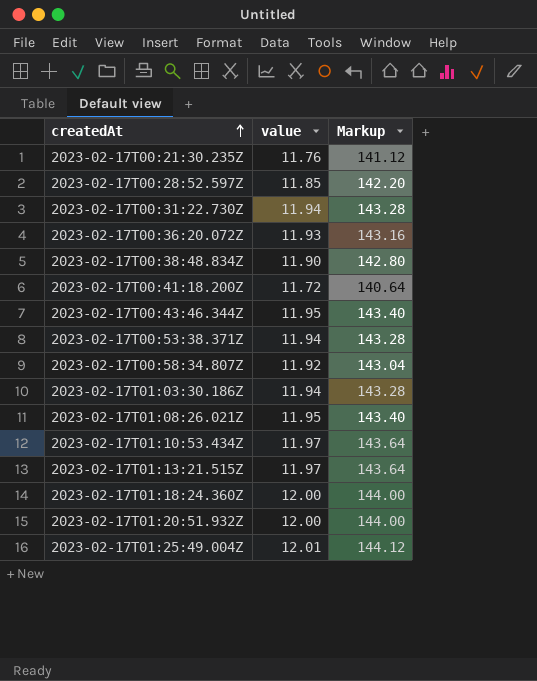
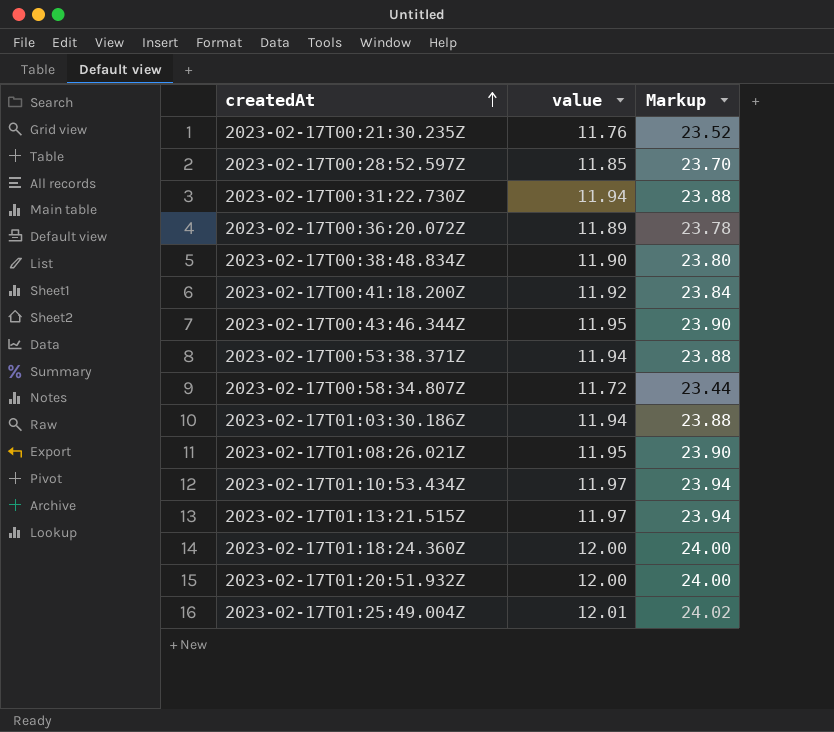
column Markup | formula: [value] * 12 -> [value] * 2
2023-02-17T00:36:20.072Z | value: 11.93 -> 11.89
2023-02-17T00:41:18.200Z | value: 11.72 -> 11.92
2023-02-17T00:58:34.807Z | value: 11.92 -> 11.72

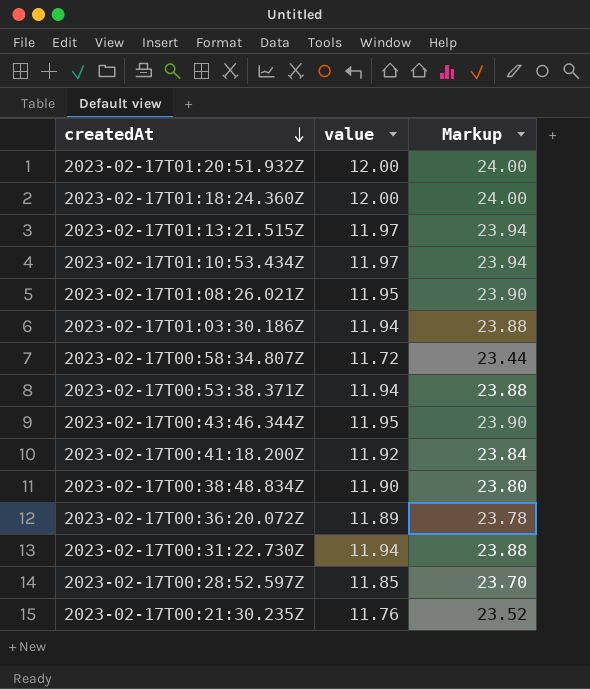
row order: createdAt ascending -> createdAt descending
row 2023-02-17T01:25:49.004Z: 12.01 | 24.02 -> none

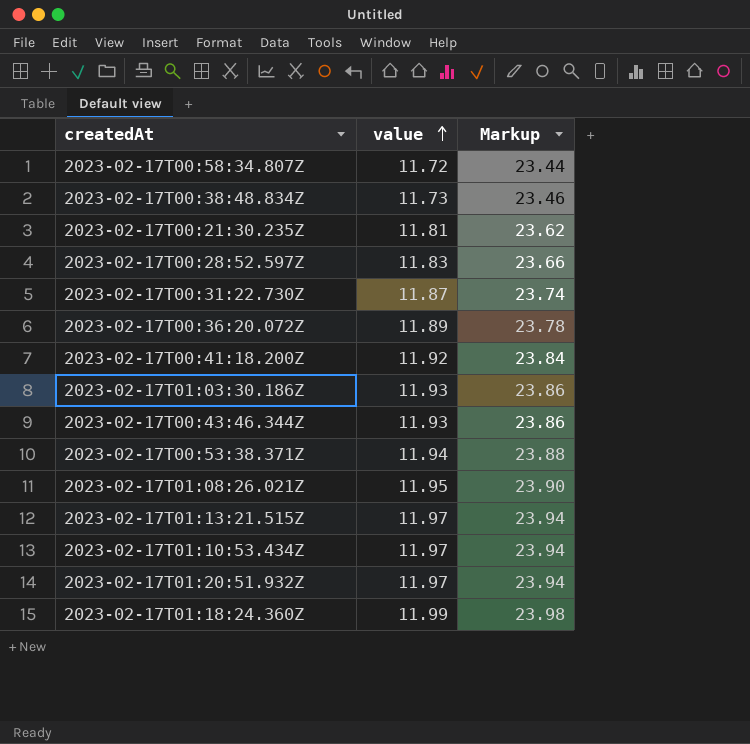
row order: createdAt descending -> value ascending
2023-02-17T00:38:48.834Z | value: 11.90 -> 11.73
2023-02-17T00:38:48.834Z | Markup: 23.80 -> 23.46
2023-02-17T00:21:30.235Z | value: 11.76 -> 11.81
2023-02-17T00:21:30.235Z | Markup: 23.52 -> 23.62
2023-02-17T00:28:52.597Z | value: 11.85 -> 11.83
2023-02-17T00:28:52.597Z | Markup: 23.70 -> 23.66
2023-02-17T00:31:22.730Z | value: 11.94 -> 11.87
2023-02-17T00:31:22.730Z | Markup: 23.88 -> 23.74
2023-02-17T01:03:30.186Z | value: 11.94 -> 11.93
2023-02-17T01:03:30.186Z | Markup: 23.88 -> 23.86
2023-02-17T00:43:46.344Z | value: 11.95 -> 11.93
2023-02-17T00:43:46.344Z | Markup: 23.90 -> 23.86
2023-02-17T01:20:51.932Z | value: 12.00 -> 11.97
2023-02-17T01:20:51.932Z | Markup: 24.00 -> 23.94
2023-02-17T01:18:24.360Z | value: 12.00 -> 11.99
2023-02-17T01:18:24.360Z | Markup: 24.00 -> 23.98

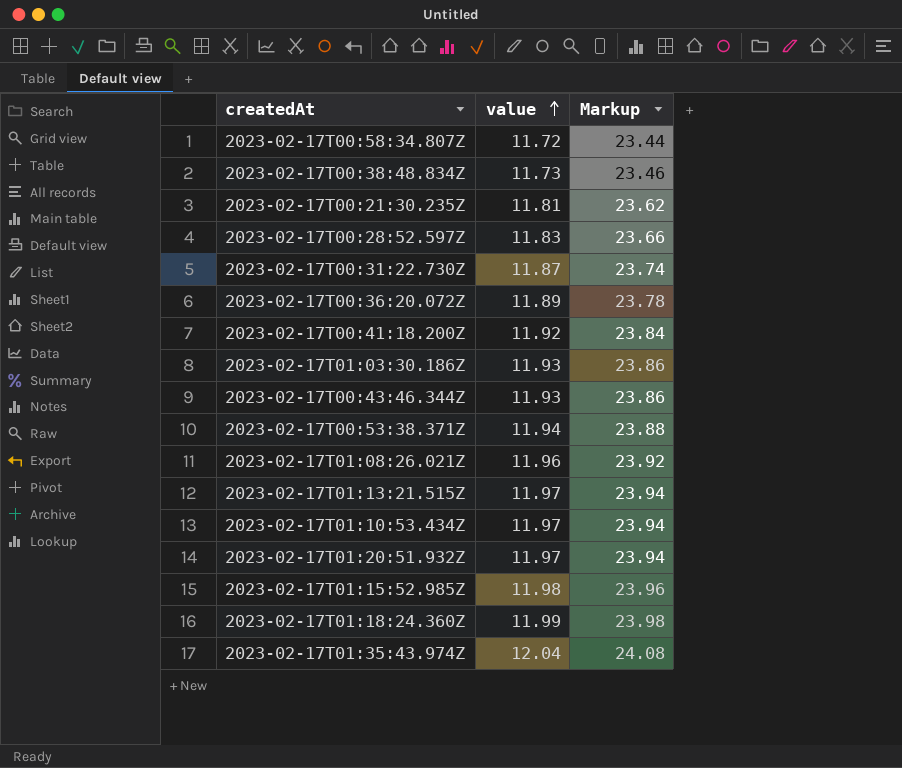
2023-02-17T01:08:26.021Z | value: 11.95 -> 11.96
2023-02-17T01:08:26.021Z | Markup: 23.90 -> 23.92
row 2023-02-17T01:15:52.985Z: none -> 11.98 | 23.96
row 2023-02-17T01:35:43.974Z: none -> 12.04 | 24.08

